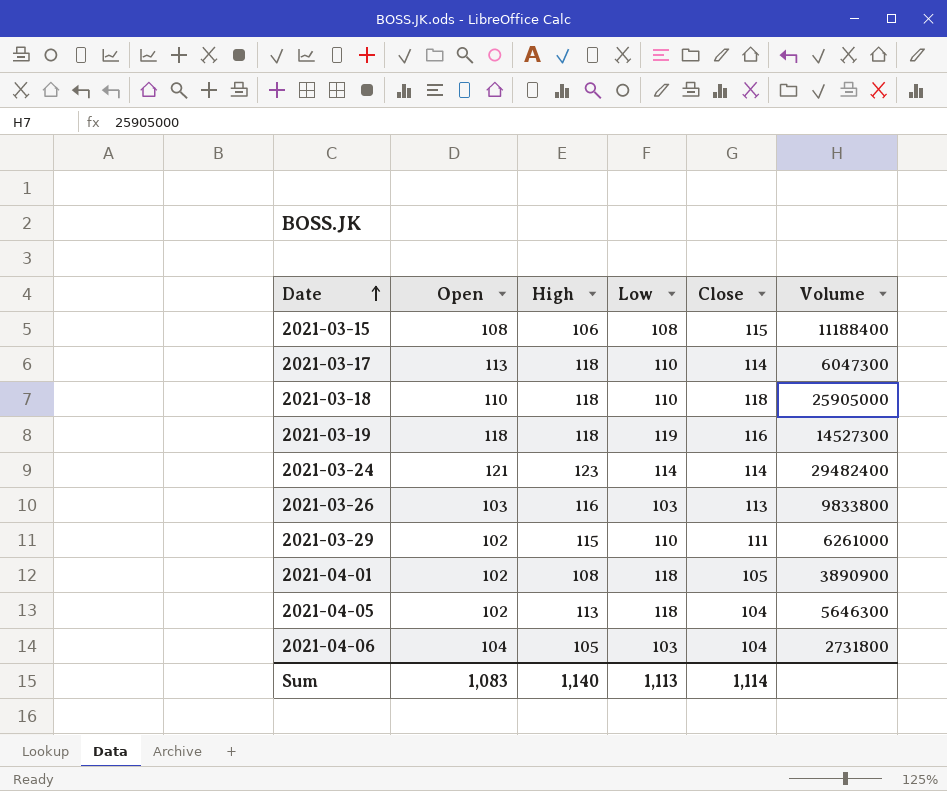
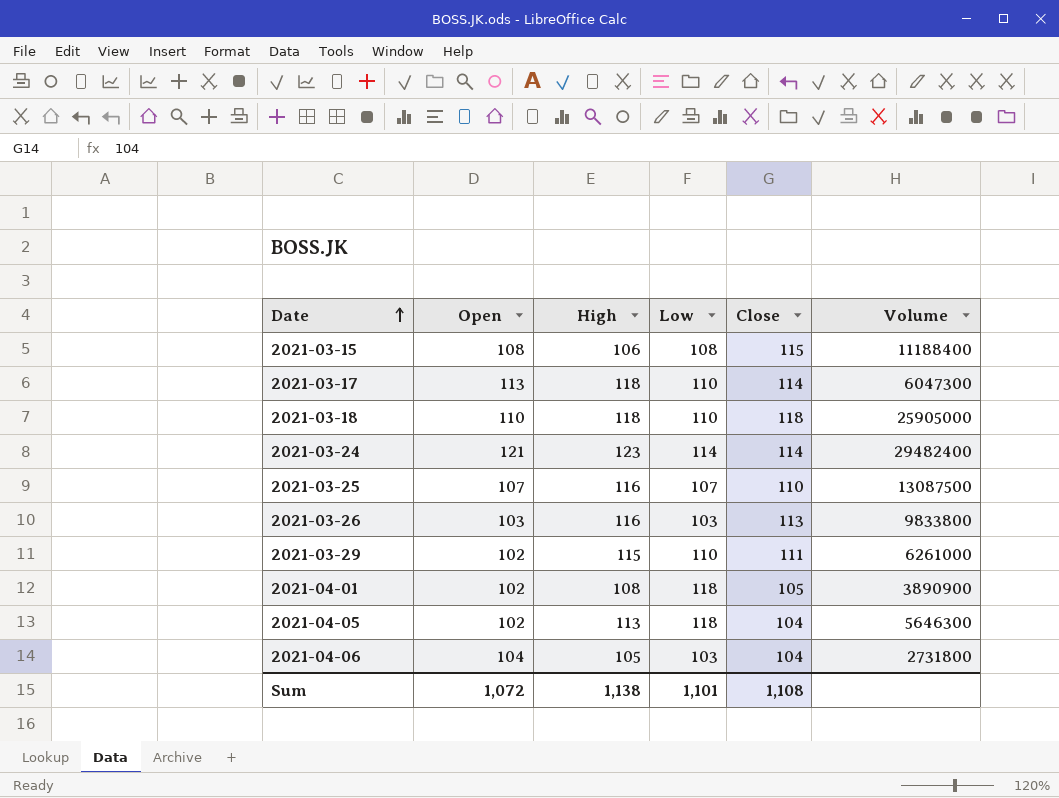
row 2021-03-19: 118 | 118 | 119 | 116 | 14527300 -> none
row 2021-03-25: none -> 107 | 116 | 107 | 110 | 13087500
Sum | Open: 1,083 -> 1,072
Sum | High: 1,140 -> 1,138
Sum | Low: 1,113 -> 1,101
Sum | Close: 1,114 -> 1,108

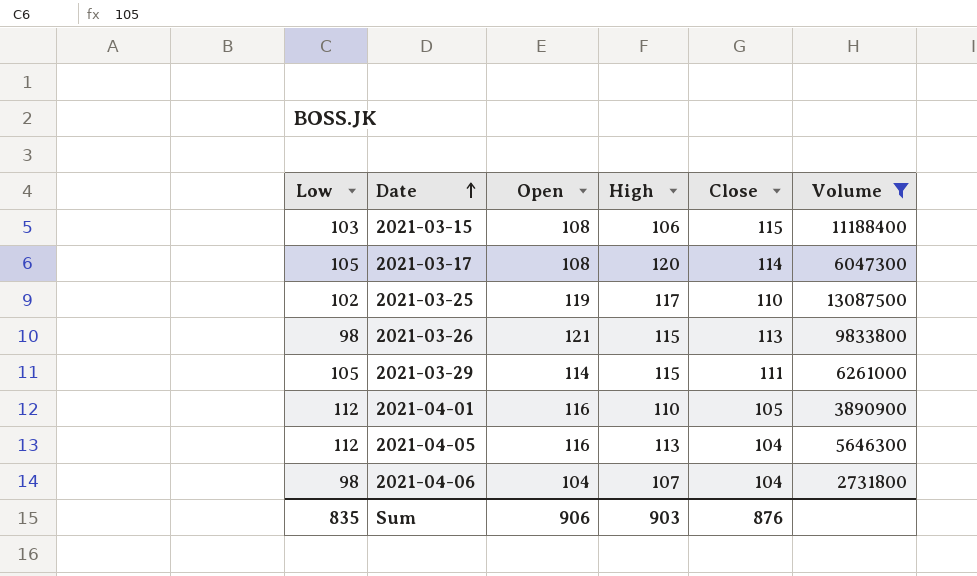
filter: none -> Volume <= 13087500
column Low | position: 4 -> 1
2021-03-15 | Low: 108 -> 103
2021-03-17 | Low: 110 -> 105
2021-03-17 | Open: 113 -> 108
2021-03-17 | High: 118 -> 120
2021-03-25 | Low: 107 -> 102
2021-03-25 | Open: 107 -> 119
2021-03-25 | High: 116 -> 117
2021-03-26 | Low: 103 -> 98
2021-03-26 | Open: 103 -> 121
2021-03-26 | High: 116 -> 115
2021-03-29 | Low: 110 -> 105
2021-03-29 | Open: 102 -> 114
2021-04-01 | Low: 118 -> 112
2021-04-01 | Open: 102 -> 116
2021-04-01 | High: 108 -> 110
2021-04-05 | Low: 118 -> 112
2021-04-05 | Open: 102 -> 116
2021-04-06 | Low: 103 -> 98
2021-04-06 | High: 105 -> 107
Sum | Low: 1,101 -> 835
Sum | Open: 1,072 -> 906
Sum | High: 1,138 -> 903
Sum | Close: 1,108 -> 876

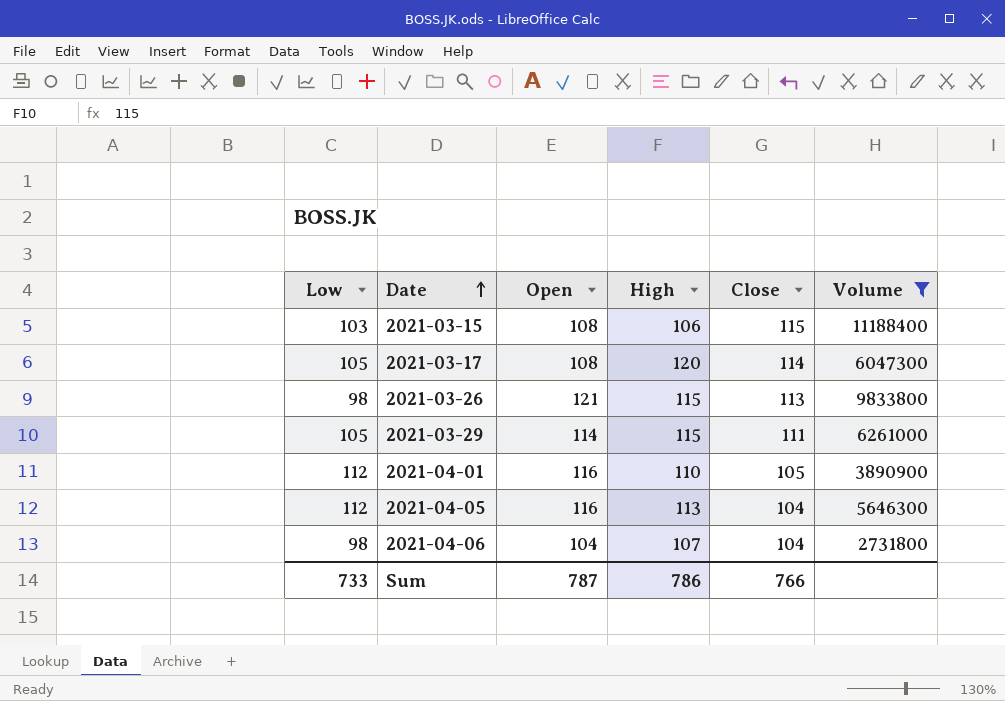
row 2021-03-25: 102 | 119 | 117 | 110 | 13087500 -> none
Sum | Low: 835 -> 733
Sum | Open: 906 -> 787
Sum | High: 903 -> 786
Sum | Close: 876 -> 766

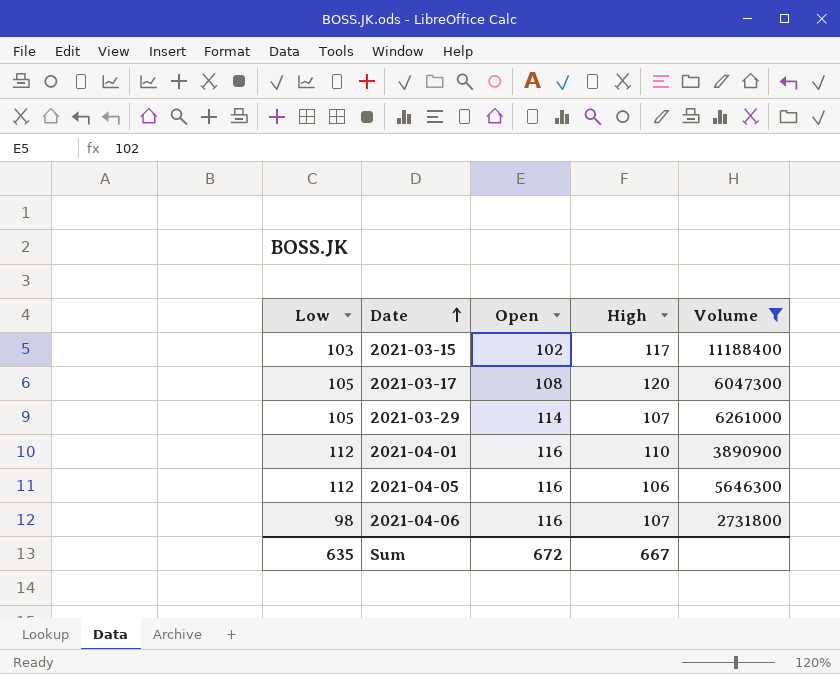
column Close | position: 5 -> none
row 2021-03-26: 98 | 121 | 115 | 113 | 9833800 -> none
2021-03-15 | Open: 108 -> 102
2021-03-15 | High: 106 -> 117
2021-03-29 | High: 115 -> 107
2021-04-05 | High: 113 -> 106
2021-04-06 | Open: 104 -> 116
Sum | Low: 733 -> 635
Sum | Open: 787 -> 672
Sum | High: 786 -> 667

